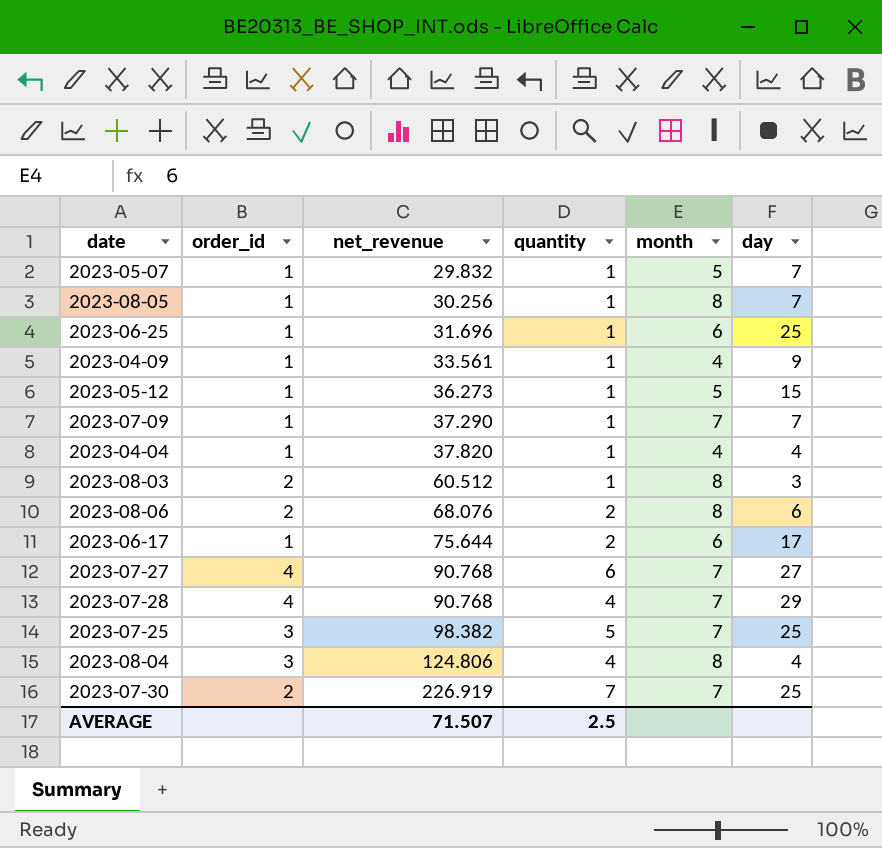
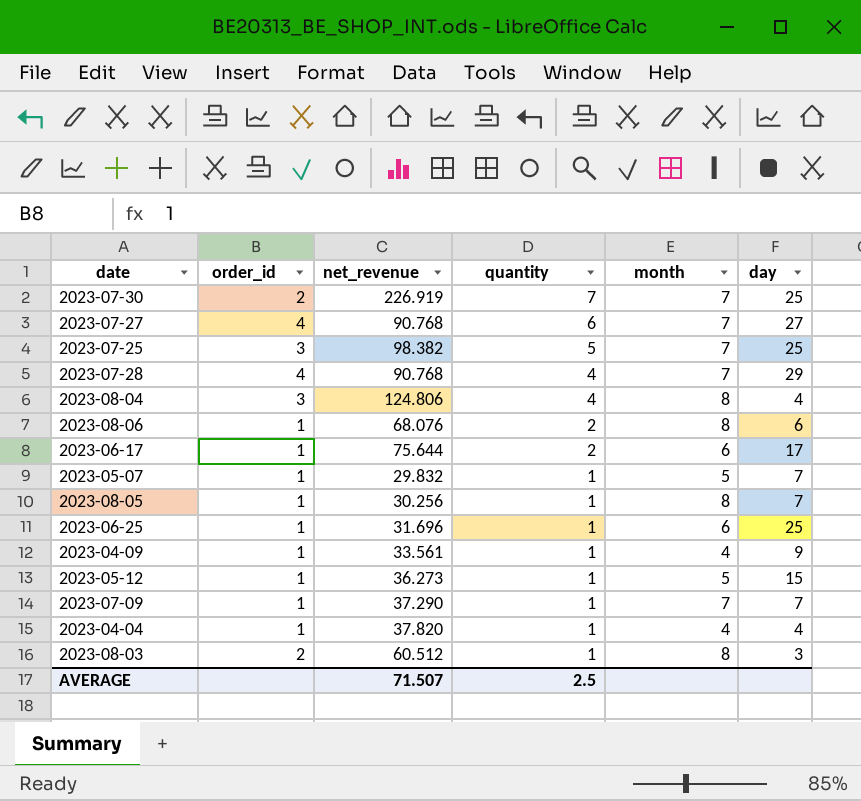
row order: net_revenue ascending -> quantity descending
2023-08-06 | order_id: 2 -> 1

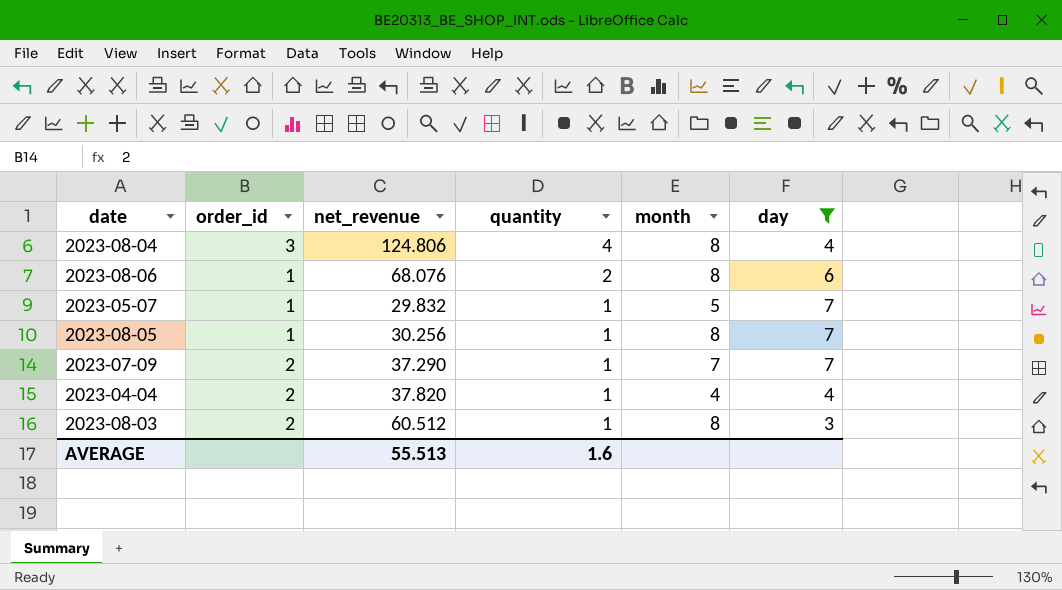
filter: none -> day <= 7
2023-07-09 | order_id: 1 -> 2
2023-04-04 | order_id: 1 -> 2
AVERAGE | net_revenue: 71.507 -> 55.513
AVERAGE | quantity: 2.5 -> 1.6

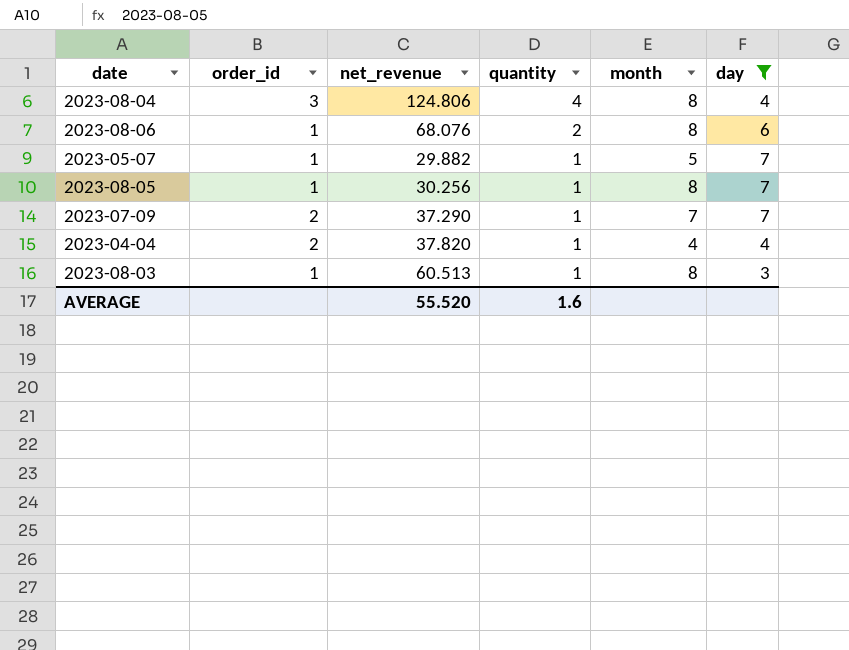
2023-05-07 | net_revenue: 29.832 -> 29.882
2023-08-03 | order_id: 2 -> 1
2023-08-03 | net_revenue: 60.512 -> 60.513
AVERAGE | net_revenue: 55.513 -> 55.520

